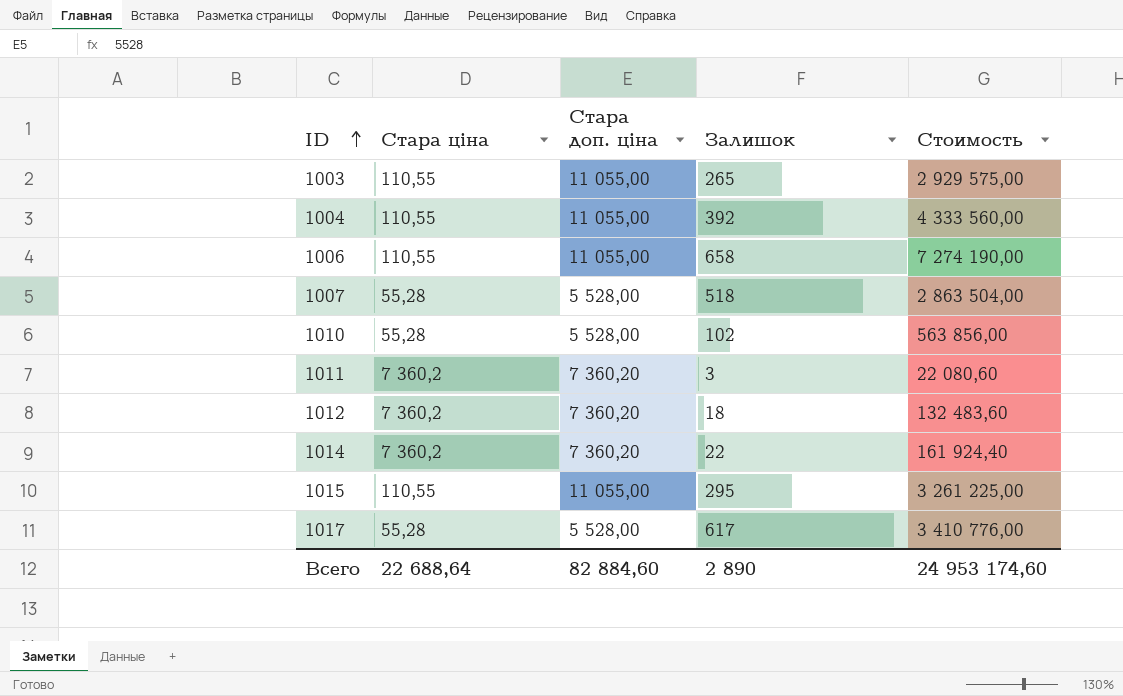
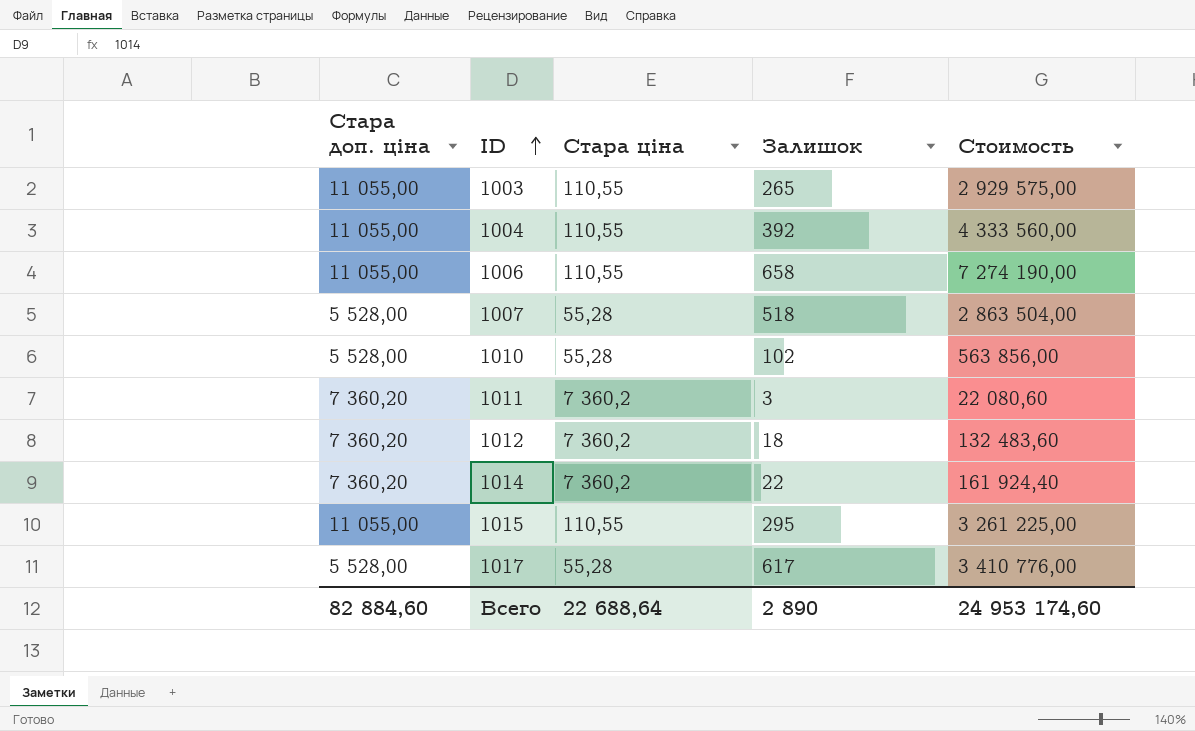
column Стара доп. ціна | position: 3 -> 1

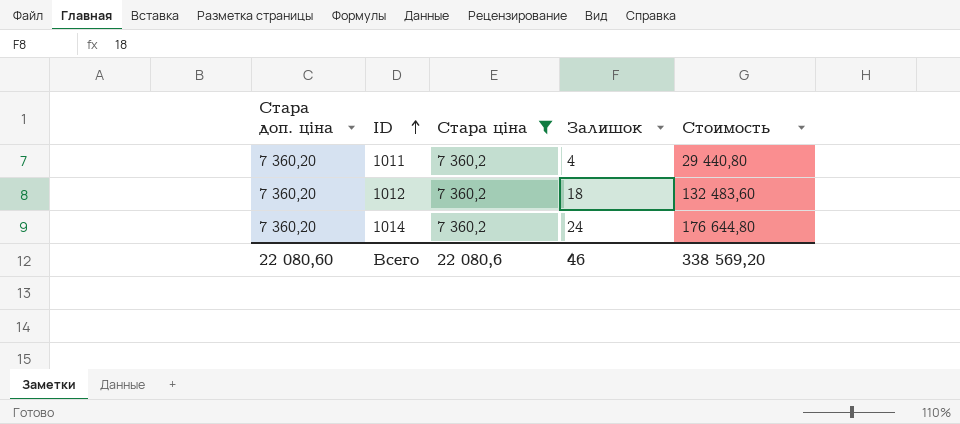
filter: none -> Стара ціна = 7 360,2
1011 | Залишок: 3 -> 4
1011 | Стоимость: 22 080,60 -> 29 440,80
1014 | Залишок: 22 -> 24
1014 | Стоимость: 161 924,40 -> 176 644,80
Всего | Стара доп. ціна: 82 884,60 -> 22 080,60
Всего | Стара ціна: 22 688,64 -> 22 080,6
Всего | Залишок: 2 890 -> 46
Всего | Стоимость: 24 953 174,60 -> 338 569,20

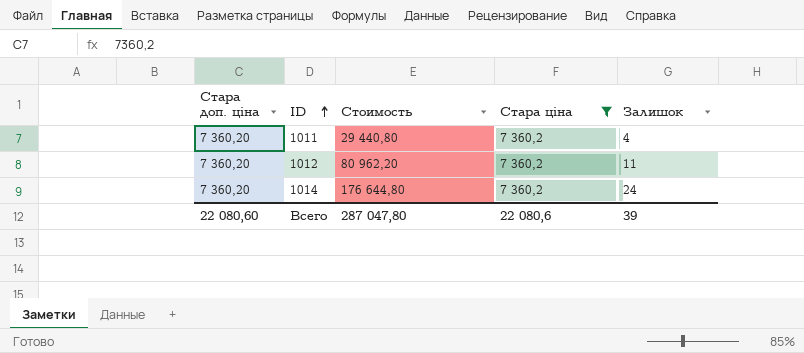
column Стоимость | position: 5 -> 3
1012 | Стоимость: 132 483,60 -> 80 962,20
1012 | Залишок: 18 -> 11
Всего | Стоимость: 338 569,20 -> 287 047,80
Всего | Залишок: 46 -> 39

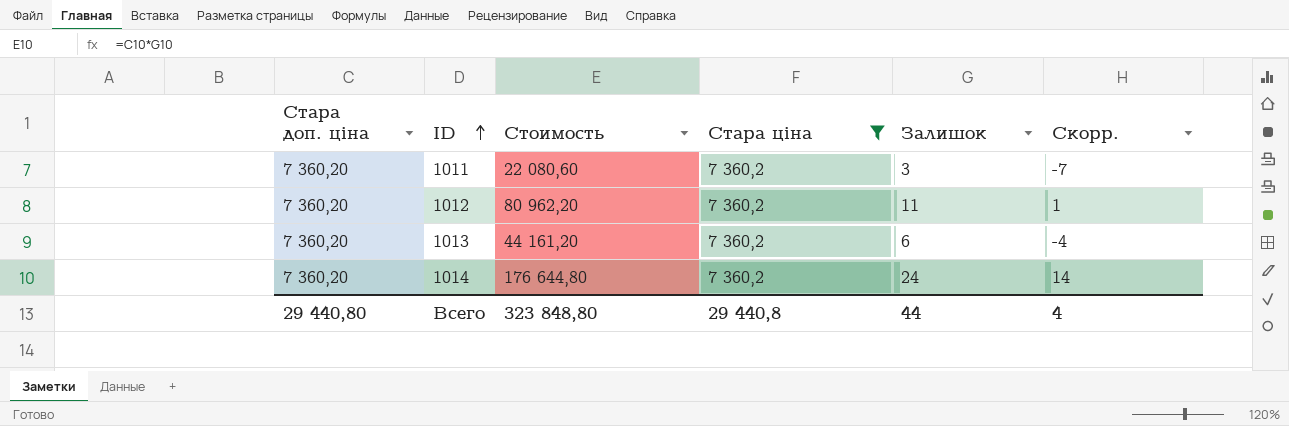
column Скорр. | formula: none -> [Залишок] - 10
1011 | Стоимость: 29 440,80 -> 22 080,60
1011 | Залишок: 4 -> 3
row 1013: none -> 7 360,20 | 44 161,20 | 7 360,2 | 6 | -4
Всего | Стара доп. ціна: 22 080,60 -> 29 440,80
Всего | Стоимость: 287 047,80 -> 323 848,80
Всего | Стара ціна: 22 080,6 -> 29 440,8
Всего | Залишок: 39 -> 44

